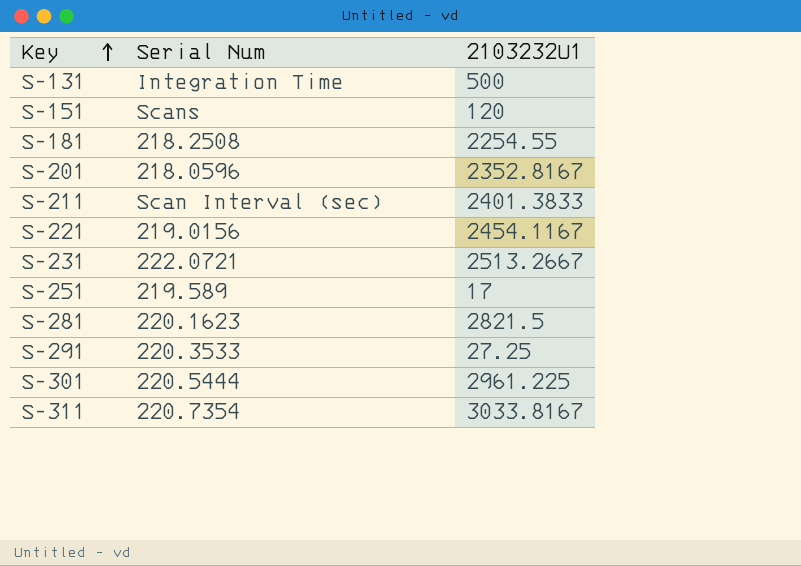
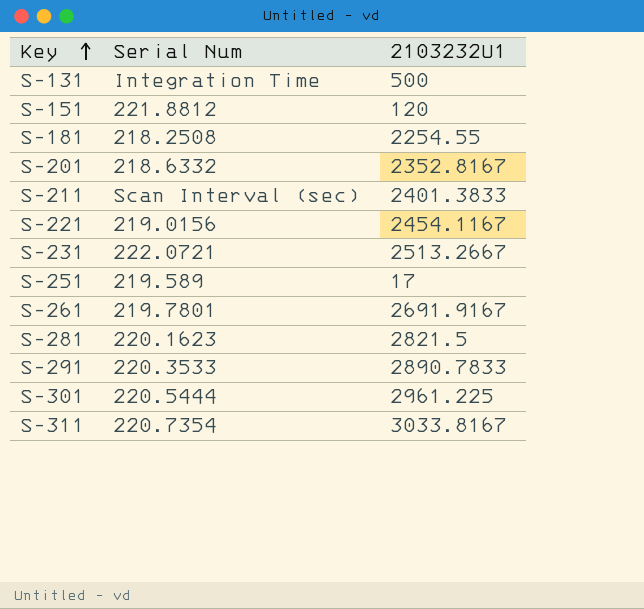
S-151 | Serial Num: Scans -> 221.8812
S-201 | Serial Num: 218.0596 -> 218.6332
row S-261: none -> 219.7801 | 2691.9167
S-291 | 2103232U1: 27.25 -> 2890.7833

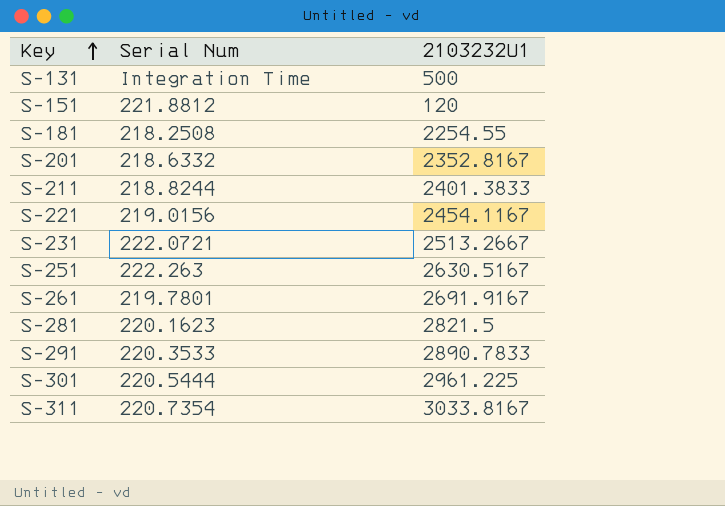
S-211 | Serial Num: Scan Interval (sec) -> 218.8244
S-251 | Serial Num: 219.589 -> 222.263
S-251 | 2103232U1: 17 -> 2630.5167

